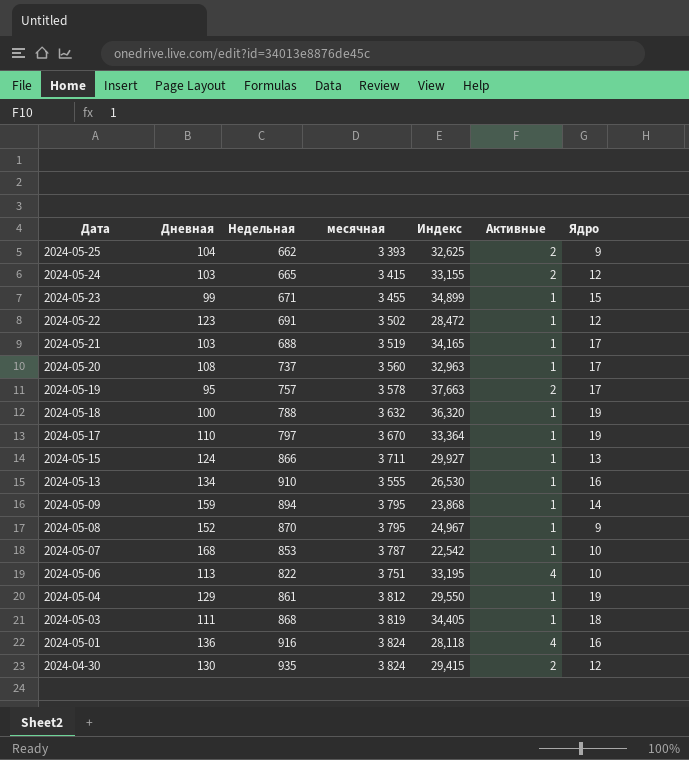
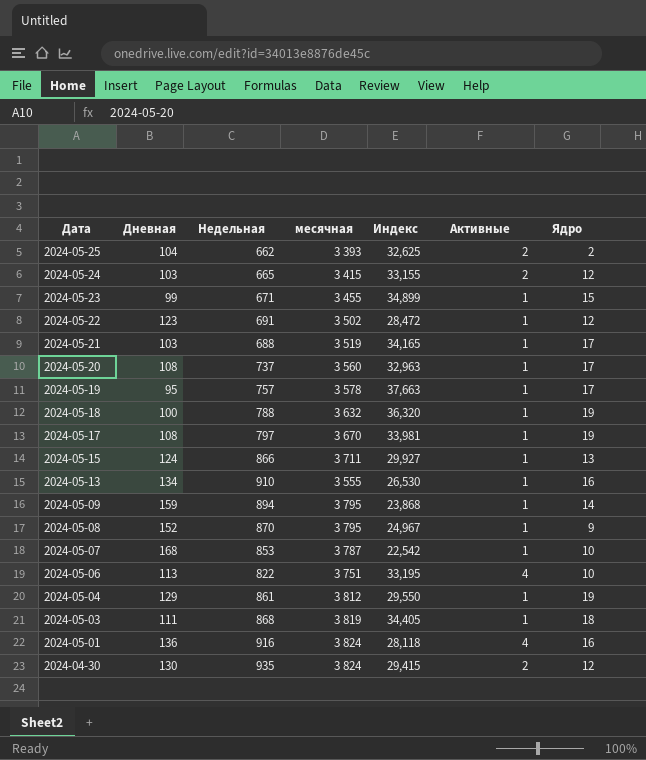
2024-05-25 | Ядро: 9 -> 2
2024-05-19 | Активные: 2 -> 1
2024-05-17 | Дневная: 110 -> 108
2024-05-17 | Индекс: 33,364 -> 33,981

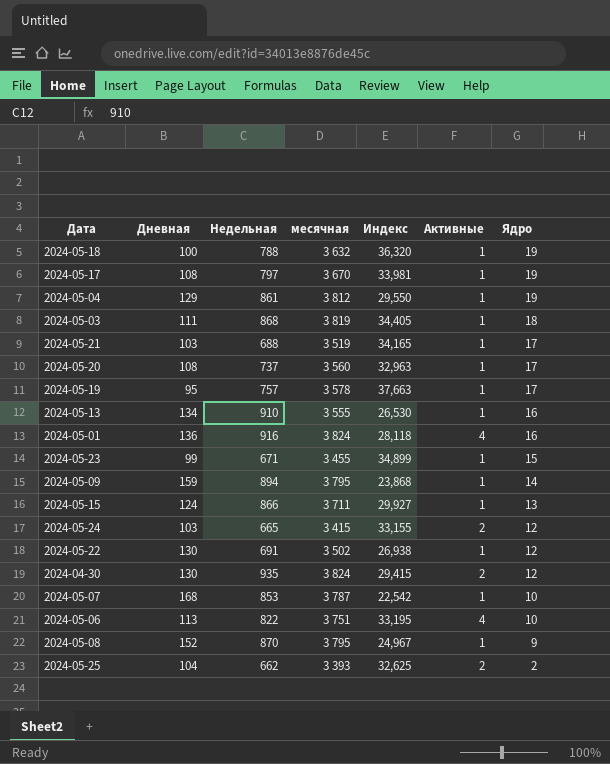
row order: Дата descending -> Ядро descending
2024-05-22 | Дневная: 123 -> 130
2024-05-22 | Индекс: 28,472 -> 26,938

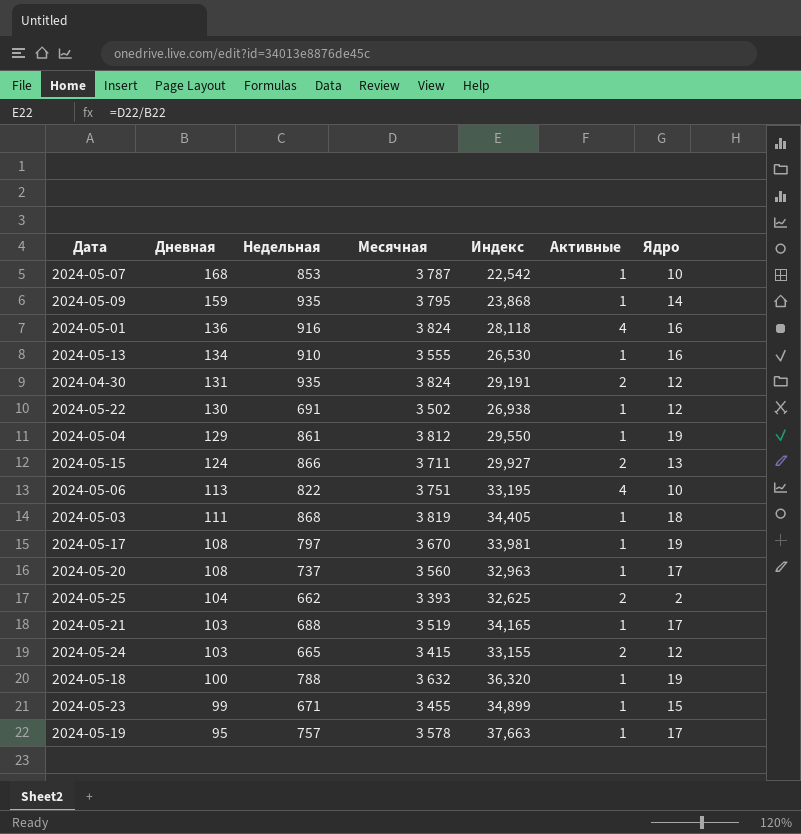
row order: Ядро descending -> Дневная descending
column name: месячная -> Месячная
row 2024-05-08: 152 | 870 | 3 795 | 24,967 | 1 | 9 -> none
2024-05-09 | Недельная: 894 -> 935
2024-04-30 | Дневная: 130 -> 131
2024-04-30 | Индекс: 29,415 -> 29,191
2024-05-15 | Активные: 1 -> 2

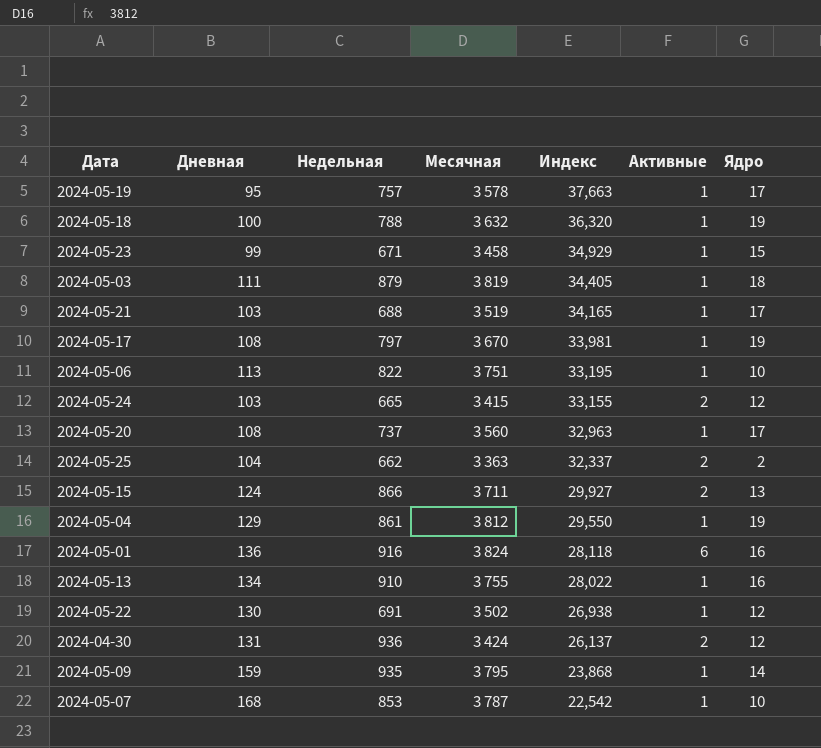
row order: Дневная descending -> Индекс descending
2024-05-23 | Месячная: 3 455 -> 3 458
2024-05-23 | Индекс: 34,899 -> 34,929
2024-05-03 | Недельная: 868 -> 879
2024-05-06 | Активные: 4 -> 1
2024-05-25 | Месячная: 3 393 -> 3 363
2024-05-25 | Индекс: 32,625 -> 32,337
2024-05-01 | Активные: 4 -> 6
2024-05-13 | Месячная: 3 555 -> 3 755
2024-05-13 | Индекс: 26,530 -> 28,022
2024-04-30 | Недельная: 935 -> 936
2024-04-30 | Месячная: 3 824 -> 3 424
2024-04-30 | Индекс: 29,191 -> 26,137

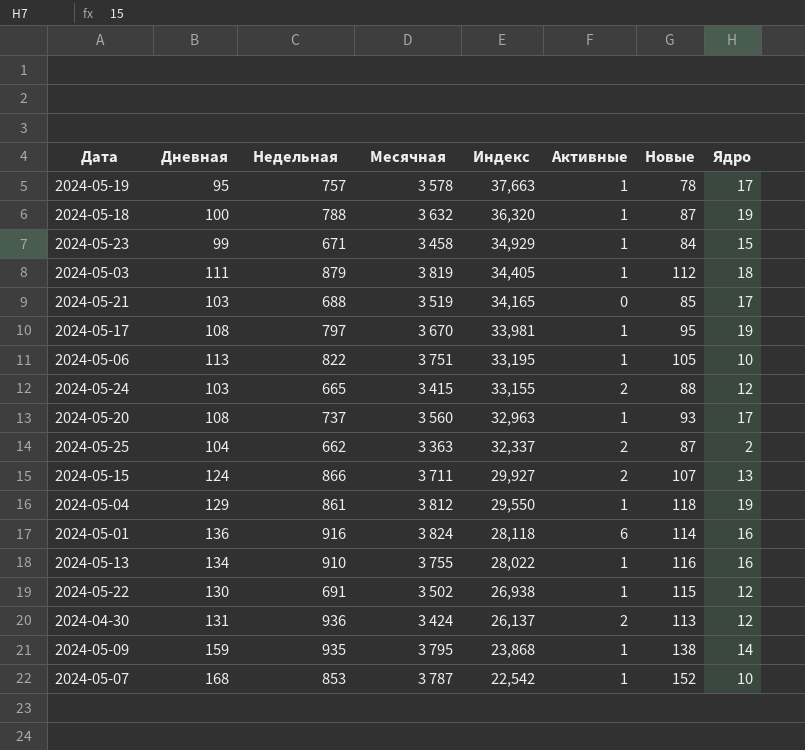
column Новые | position: none -> 7
2024-05-21 | Активные: 1 -> 0

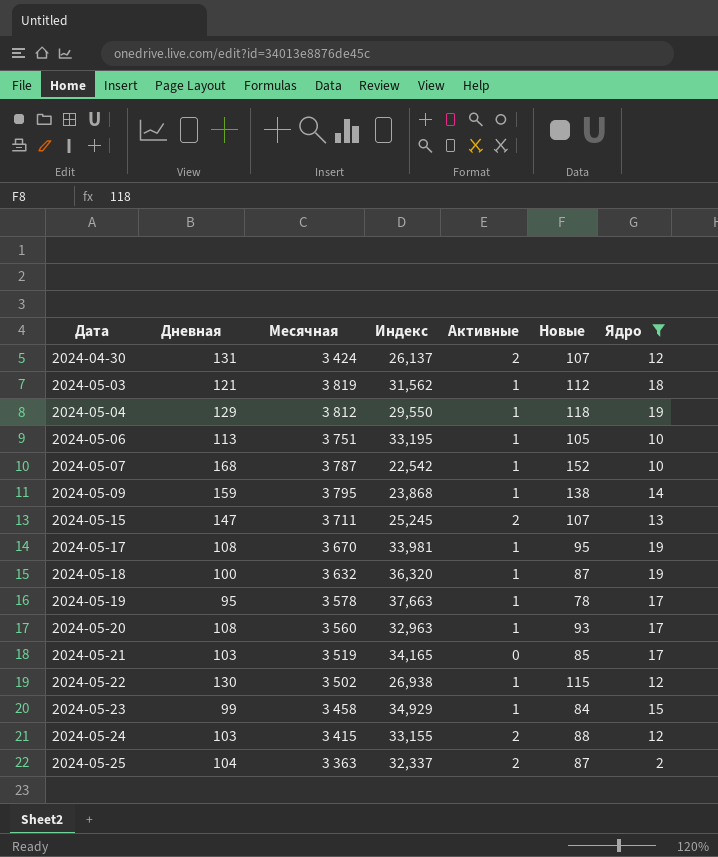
filter: none -> Ядро != 16
row order: Индекс descending -> Дата ascending
column Недельная | position: 3 -> none
2024-04-30 | Новые: 113 -> 107
2024-05-03 | Дневная: 111 -> 121
2024-05-03 | Индекс: 34,405 -> 31,562
2024-05-15 | Дневная: 124 -> 147
2024-05-15 | Индекс: 29,927 -> 25,245

